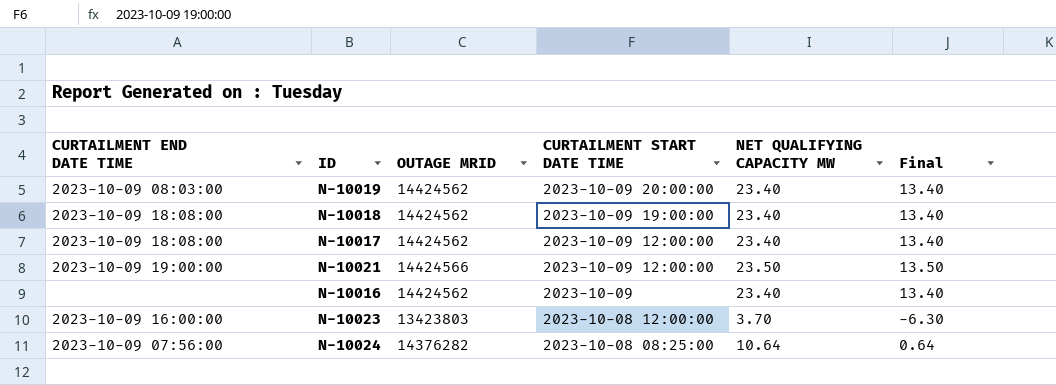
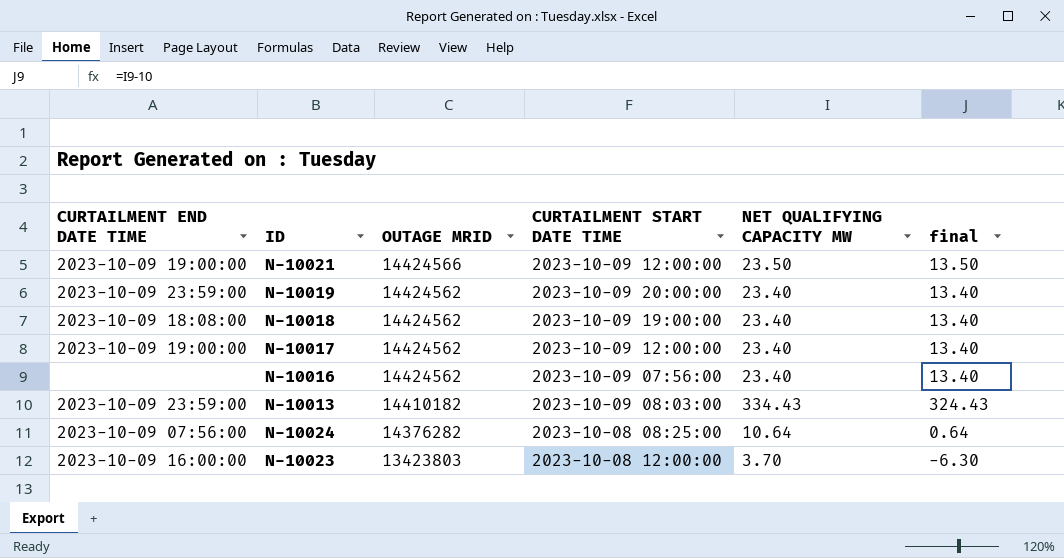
row order: CURTAILMENT START DATE TIME descending -> OUTAGE MRID descending
column name: Final -> final
N-10019 | CURTAILMENT END DATE TIME: 2023-10-09 08:03:00 -> 2023-10-09 23:59:00
N-10017 | CURTAILMENT END DATE TIME: 2023-10-09 18:08:00 -> 2023-10-09 19:00:00
N-10016 | CURTAILMENT START DATE TIME: 2023-10-09 -> 2023-10-09 07:56:00
row N-10013: none -> 2023-10-09 23:59:00 | 14410182 | 2023-10-09 08:03:00 | 334.43 | 324.43

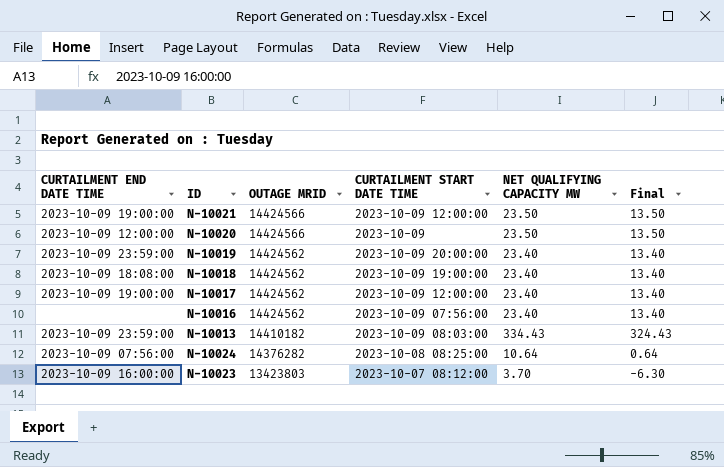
column name: final -> Final
row N-10020: none -> 2023-10-09 12:00:00 | 14424566 | 2023-10-09 | 23.50 | 13.50
N-10023 | CURTAILMENT START DATE TIME: 2023-10-08 12:00:00 -> 2023-10-07 08:12:00

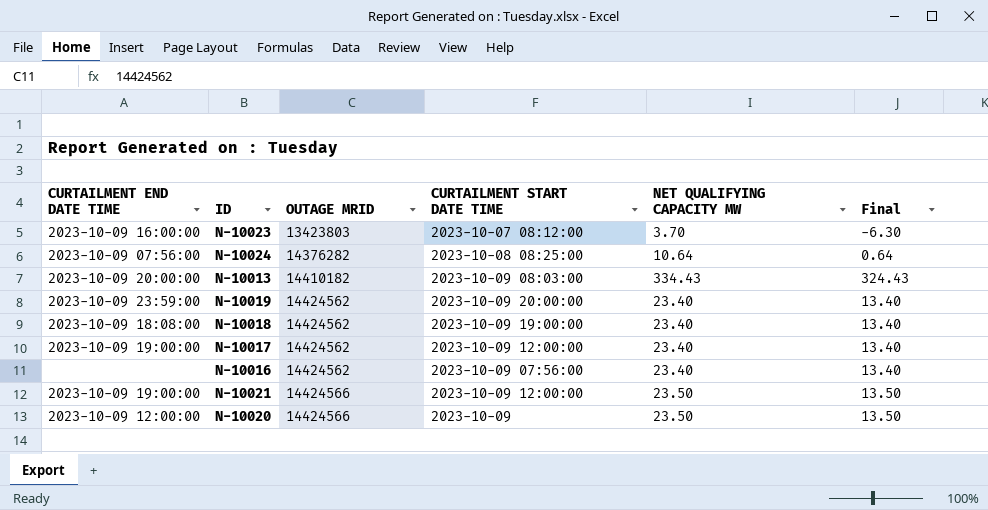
row order: OUTAGE MRID descending -> OUTAGE MRID ascending
N-10013 | CURTAILMENT END DATE TIME: 2023-10-09 23:59:00 -> 2023-10-09 20:00:00

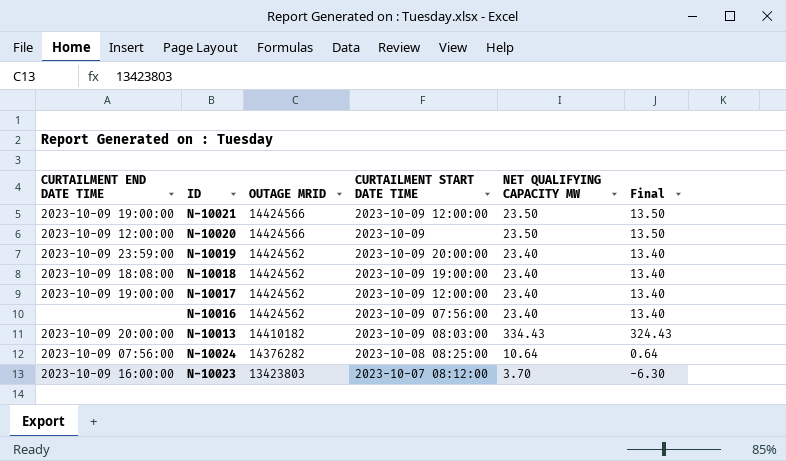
row order: OUTAGE MRID ascending -> OUTAGE MRID descending

